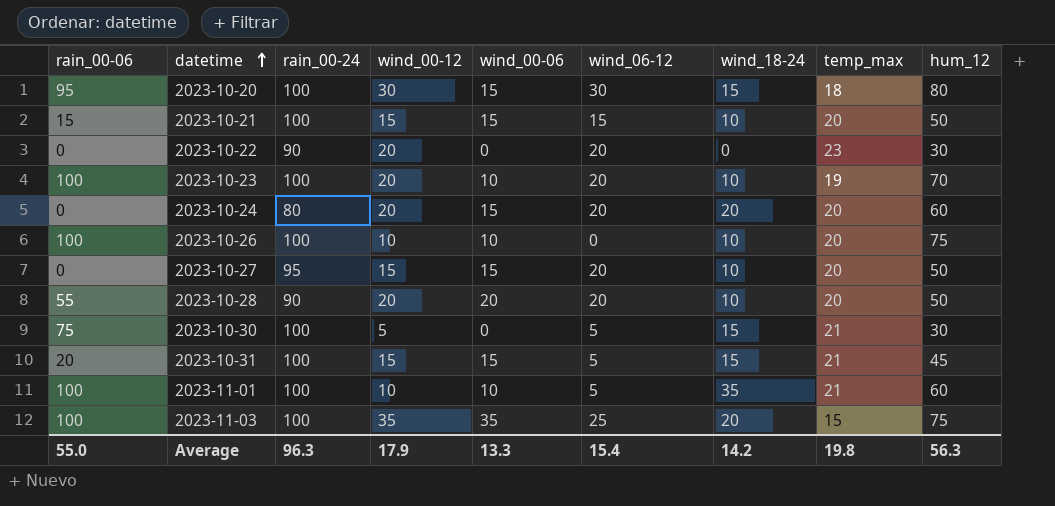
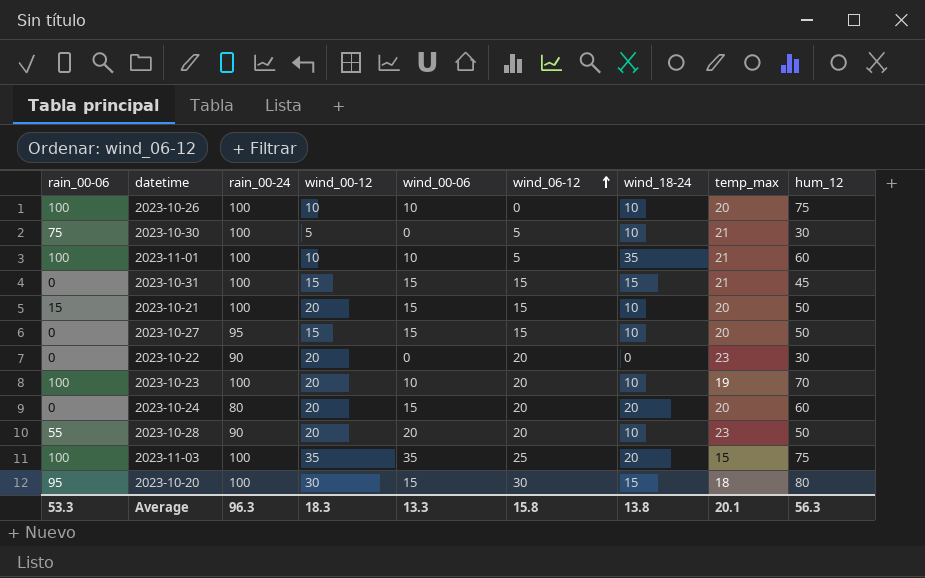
row order: datetime ascending -> wind_06-12 ascending
2023-10-30 | wind_18-24: 15 -> 10
2023-10-31 | rain_00-06: 20 -> 0
2023-10-31 | wind_06-12: 5 -> 15
2023-10-21 | wind_00-12: 15 -> 20
2023-10-27 | wind_06-12: 20 -> 15
2023-10-28 | temp_max: 20 -> 23
Average | rain_00-06: 55.0 -> 53.3
Average | wind_00-12: 17.9 -> 18.3
Average | wind_06-12: 15.4 -> 15.8
Average | wind_18-24: 14.2 -> 13.8
Average | temp_max: 19.8 -> 20.1

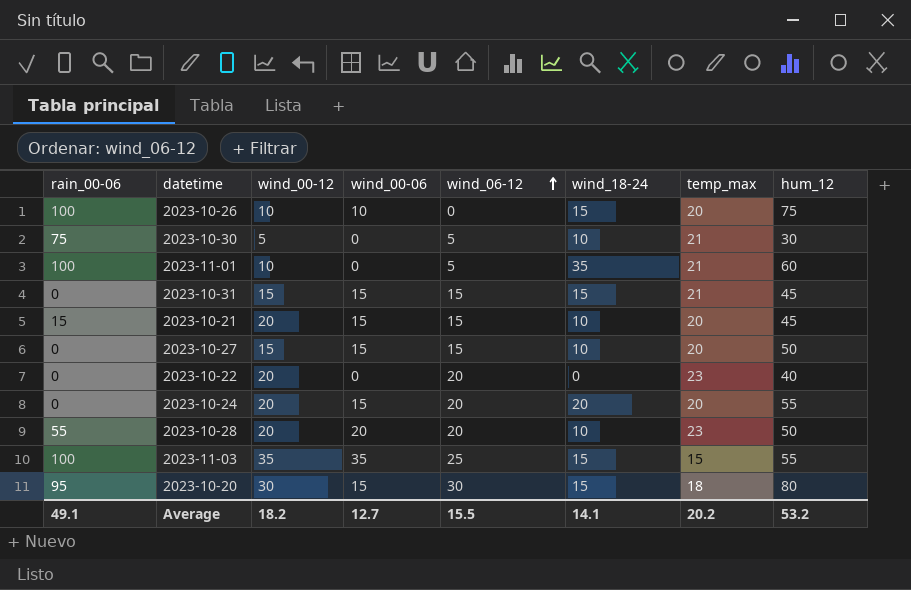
column rain_00-24 | position: 3 -> none
row 2023-10-23: 100 | 100 | 20 | 10 | 20 | 10 | 19 | 70 -> none
2023-10-26 | wind_18-24: 10 -> 15
2023-11-01 | wind_00-06: 10 -> 0
2023-10-21 | hum_12: 50 -> 45
2023-10-22 | hum_12: 30 -> 40
2023-10-24 | hum_12: 60 -> 55
2023-11-03 | wind_18-24: 20 -> 15
2023-11-03 | hum_12: 75 -> 55
Average | rain_00-06: 53.3 -> 49.1
Average | wind_00-12: 18.3 -> 18.2
Average | wind_00-06: 13.3 -> 12.7
Average | wind_06-12: 15.8 -> 15.5
Average | wind_18-24: 13.8 -> 14.1
Average | temp_max: 20.1 -> 20.2
Average | hum_12: 56.3 -> 53.2

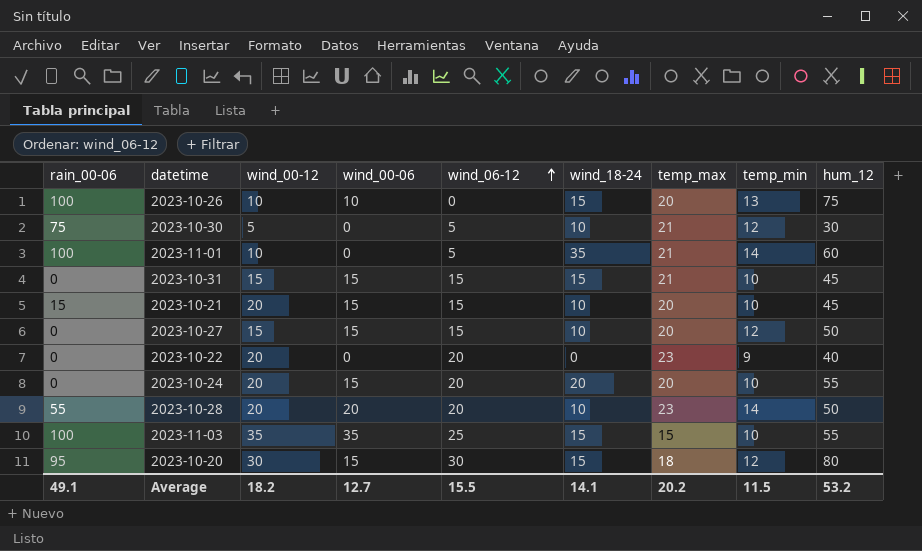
column temp_min | position: none -> 8

